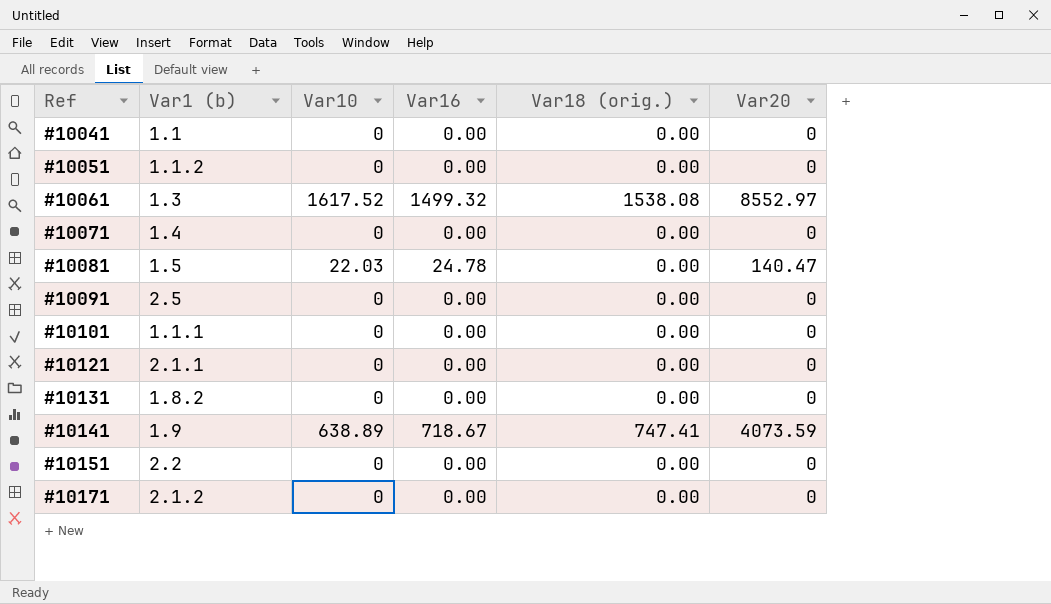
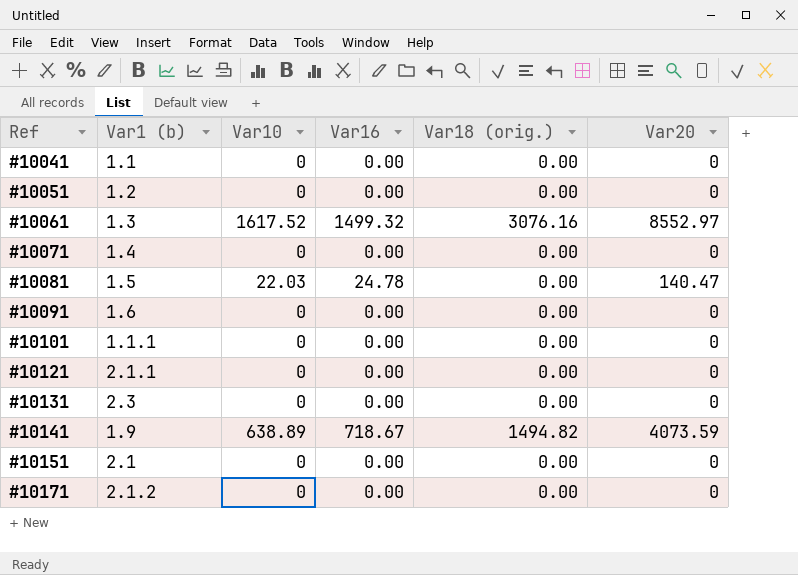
#10051 | Var1 (b): 1.1.2 -> 1.2
#10061 | Var18 (orig.): 1538.08 -> 3076.16
#10091 | Var1 (b): 2.5 -> 1.6
#10131 | Var1 (b): 1.8.2 -> 2.3
#10141 | Var18 (orig.): 747.41 -> 1494.82
#10151 | Var1 (b): 2.2 -> 2.1

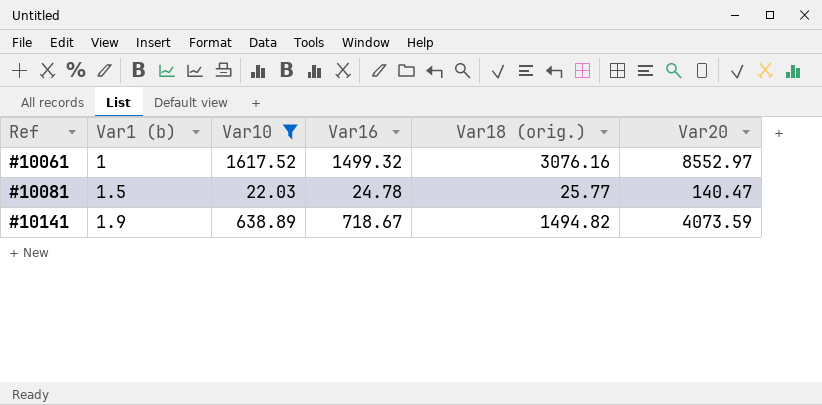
filter: none -> Var10 != 0
#10061 | Var1 (b): 1.3 -> 1
#10081 | Var18 (orig.): 0.00 -> 25.77

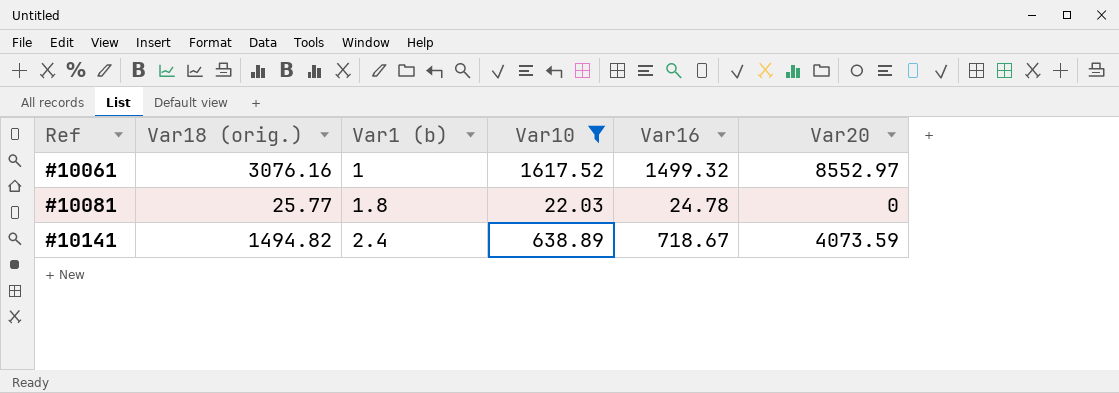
column Var18 (orig.) | position: 5 -> 2
#10081 | Var1 (b): 1.5 -> 1.8
#10081 | Var20: 140.47 -> 0
#10141 | Var1 (b): 1.9 -> 2.4

